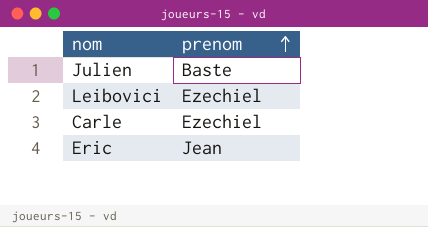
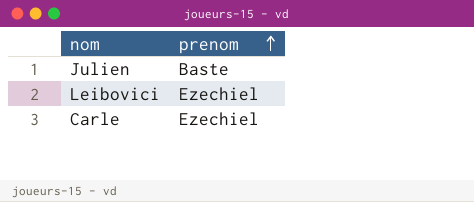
row Eric: Jean -> none

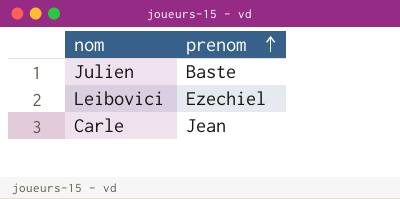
Carle | prenom: Ezechiel -> Jean

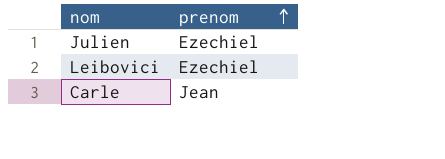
Julien | prenom: Baste -> Ezechiel

